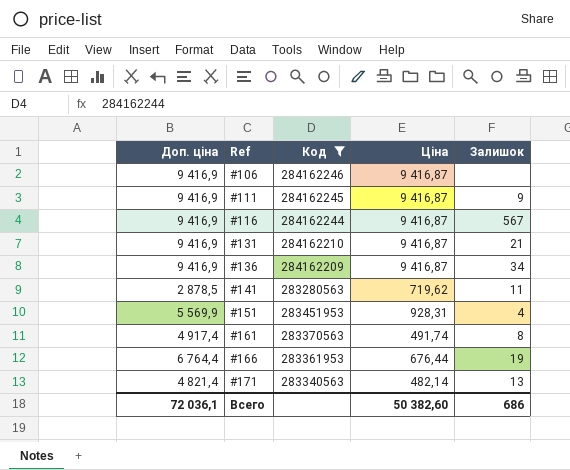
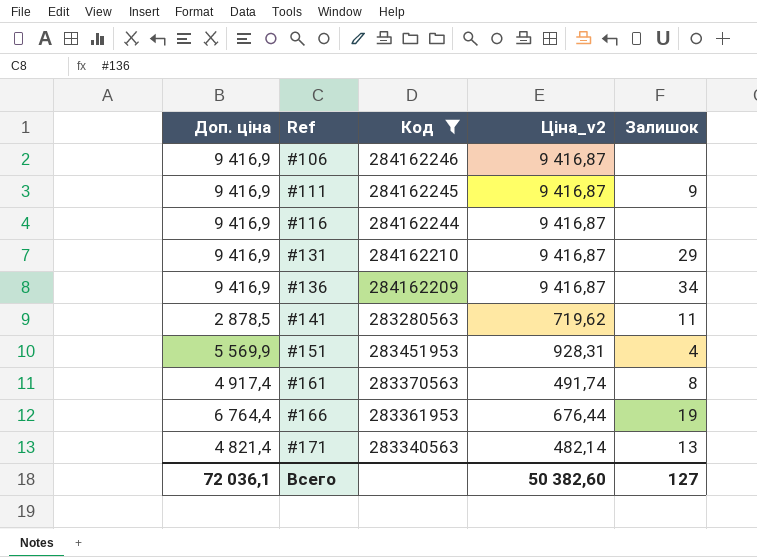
column name: Ціна -> Ціна_v2
#116 | Залишок: 567 -> none
#131 | Залишок: 21 -> 29
Всего | Залишок: 686 -> 127

